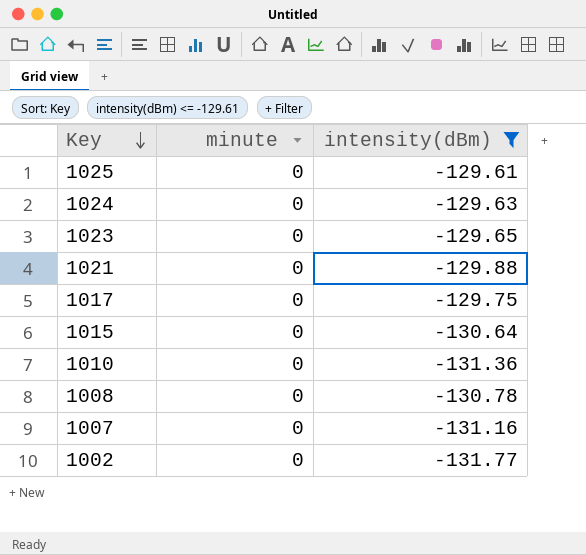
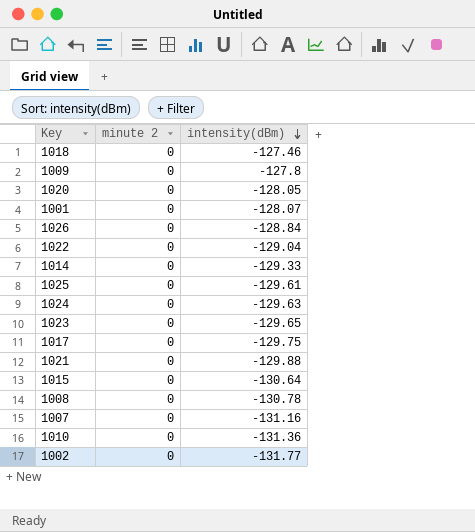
filter: intensity(dBm) <= -129.61 -> none
row order: Key descending -> intensity(dBm) descending
column name: minute -> minute 2

